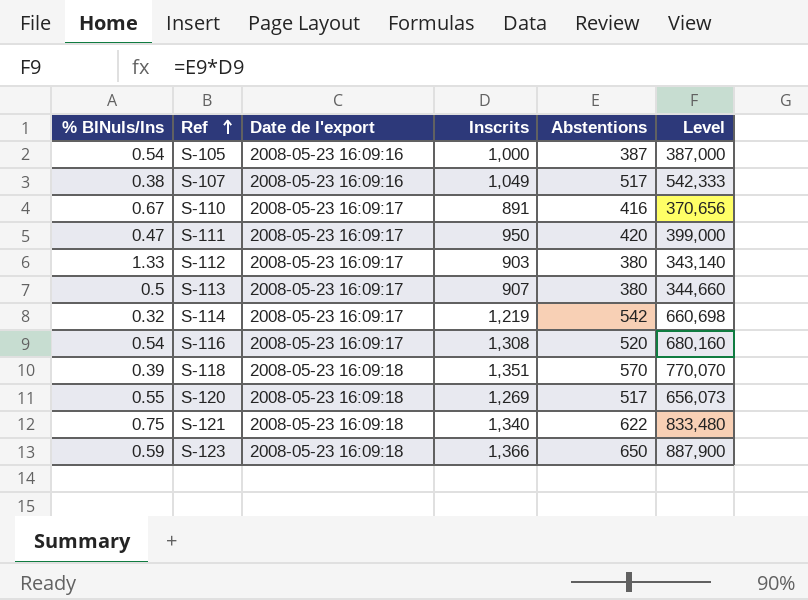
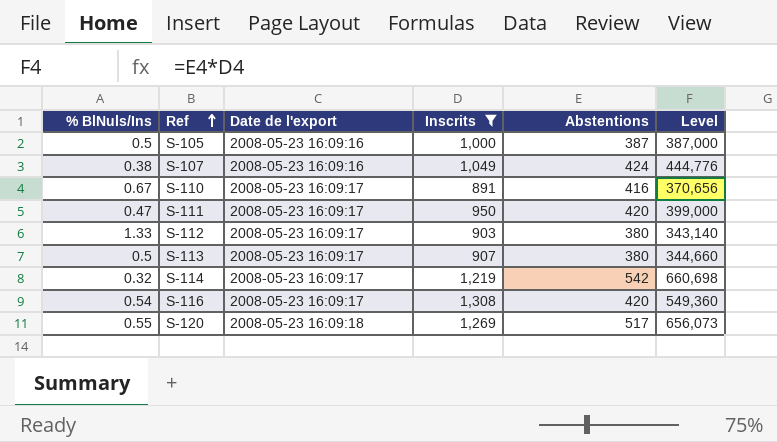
filter: none -> Inscrits <= 1,308
S-105 | % BlNuls/Ins: 0.54 -> 0.5
S-107 | Abstentions: 517 -> 424
S-107 | Level: 542,333 -> 444,776
S-116 | Abstentions: 520 -> 420
S-116 | Level: 680,160 -> 549,360

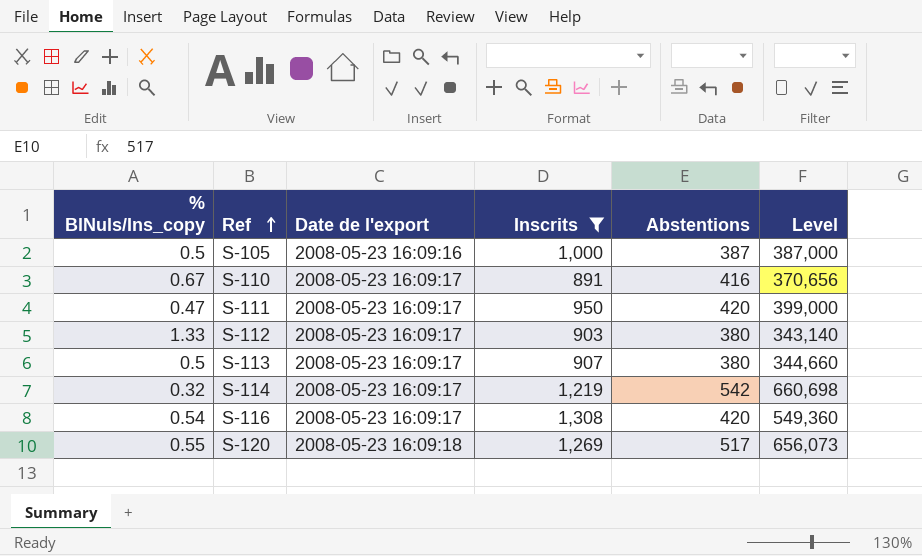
column name: % BlNuls/Ins -> % BlNuls/Ins_copy
row S-107: 0.38 | 2008-05-23 16:09:16 | 1,049 | 424 | 444,776 -> none

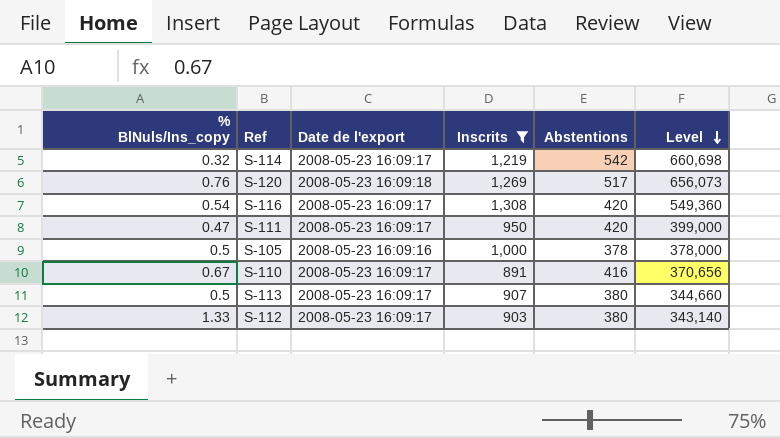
row order: Ref ascending -> Level descending
S-120 | % BlNuls/Ins_copy: 0.55 -> 0.76
S-105 | Abstentions: 387 -> 378
S-105 | Level: 387,000 -> 378,000

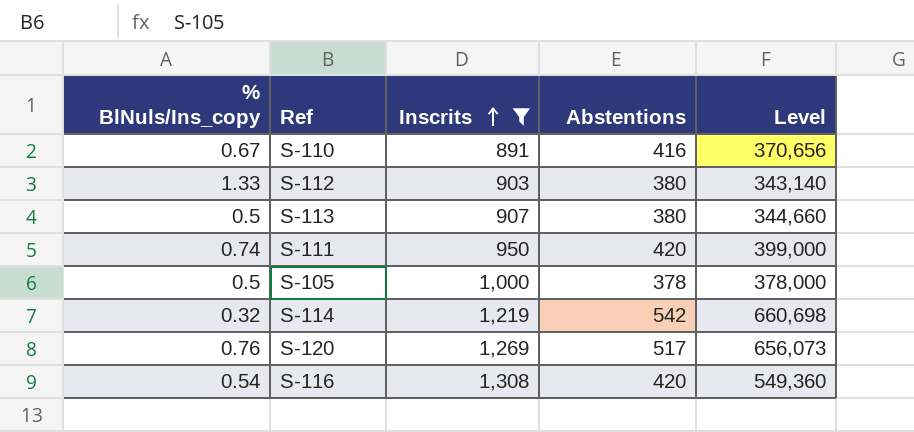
row order: Level descending -> Inscrits ascending
column Date de l'export | position: 3 -> none
S-111 | % BlNuls/Ins_copy: 0.47 -> 0.74

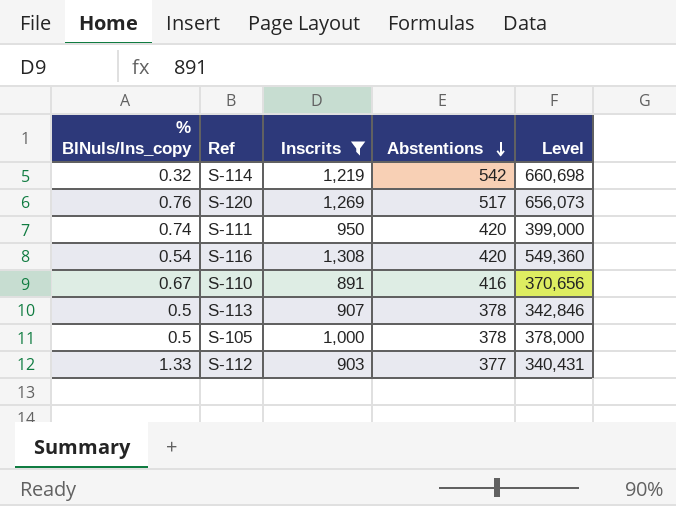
row order: Inscrits ascending -> Abstentions descending
S-113 | Abstentions: 380 -> 378
S-113 | Level: 344,660 -> 342,846
S-112 | Abstentions: 380 -> 377
S-112 | Level: 343,140 -> 340,431

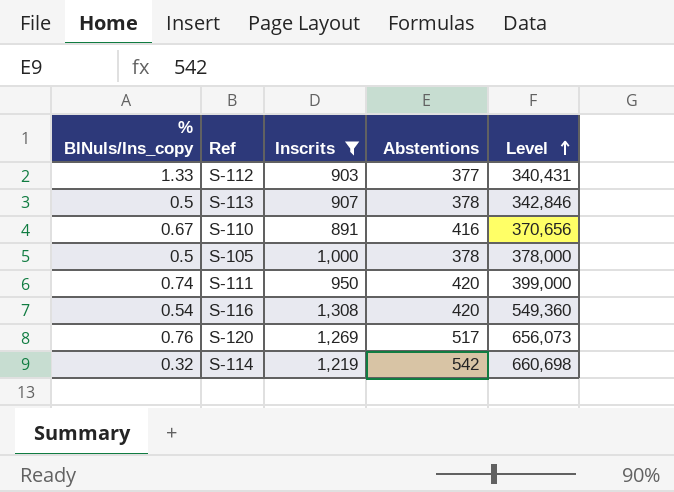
row order: Abstentions descending -> Level ascending

